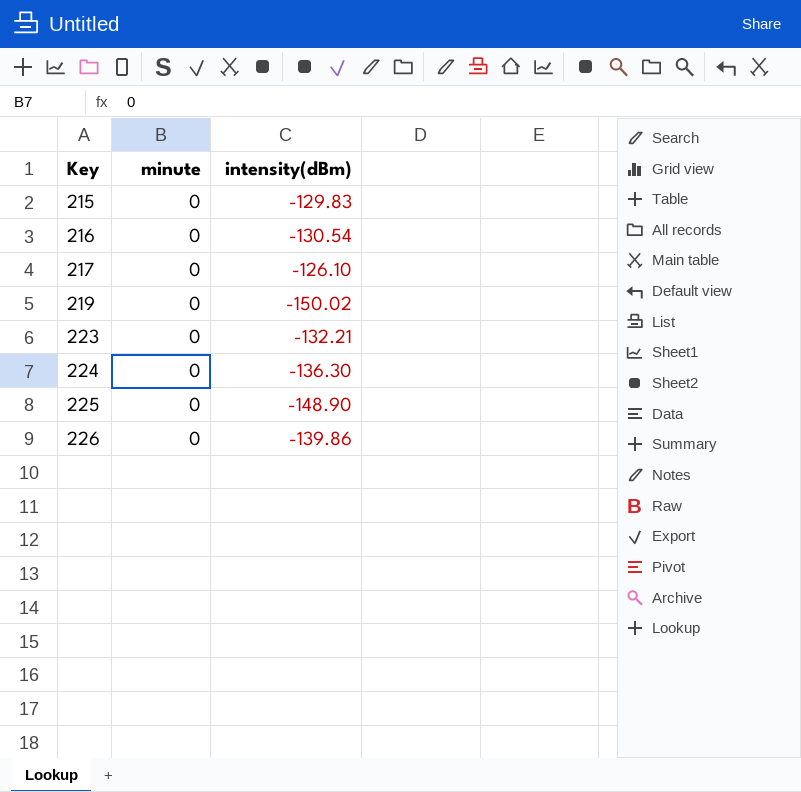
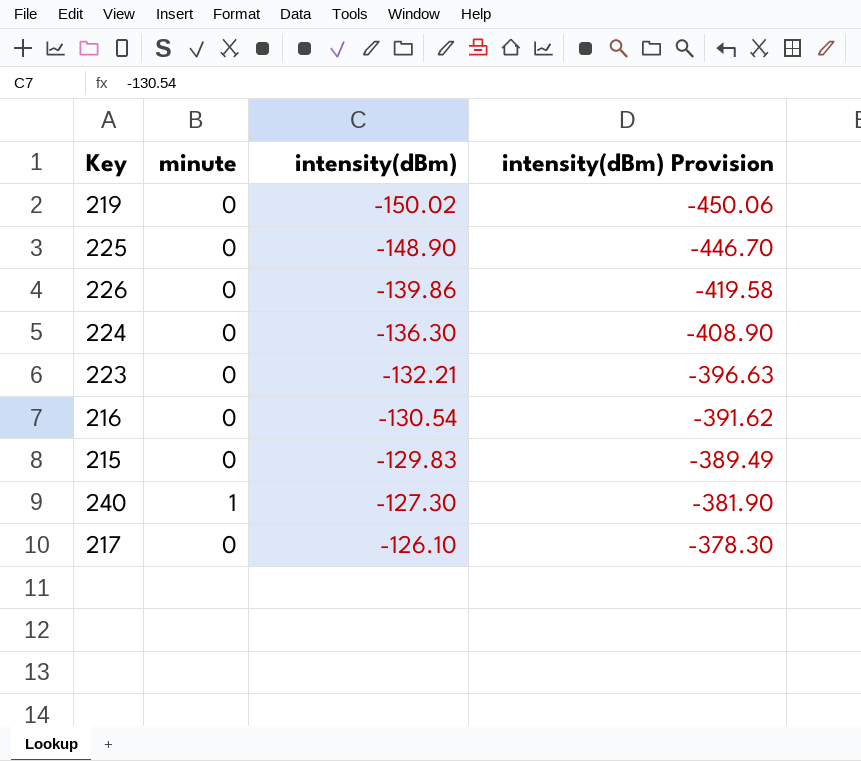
row order: Key ascending -> intensity(dBm) ascending
column intensity(dBm) Provision | formula: none -> [intensity(dBm)] * 3
row 240: none -> 1 | -127.30 | -381.90

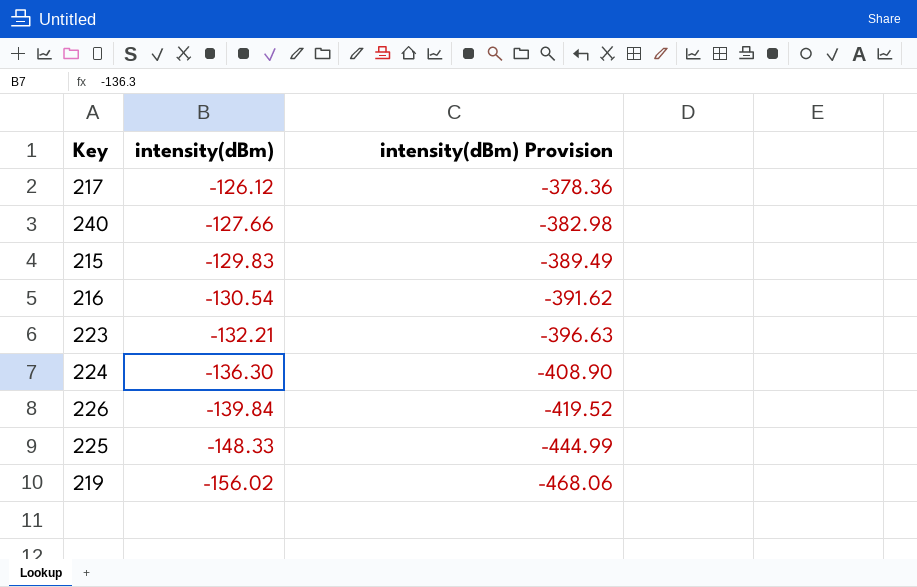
row order: intensity(dBm) ascending -> intensity(dBm) descending
column minute | position: 2 -> none
217 | intensity(dBm): -126.10 -> -126.12
217 | intensity(dBm) Provision: -378.30 -> -378.36
240 | intensity(dBm): -127.30 -> -127.66
240 | intensity(dBm) Provision: -381.90 -> -382.98
226 | intensity(dBm): -139.86 -> -139.84
226 | intensity(dBm) Provision: -419.58 -> -419.52
225 | intensity(dBm): -148.90 -> -148.33
225 | intensity(dBm) Provision: -446.70 -> -444.99
219 | intensity(dBm): -150.02 -> -156.02
219 | intensity(dBm) Provision: -450.06 -> -468.06

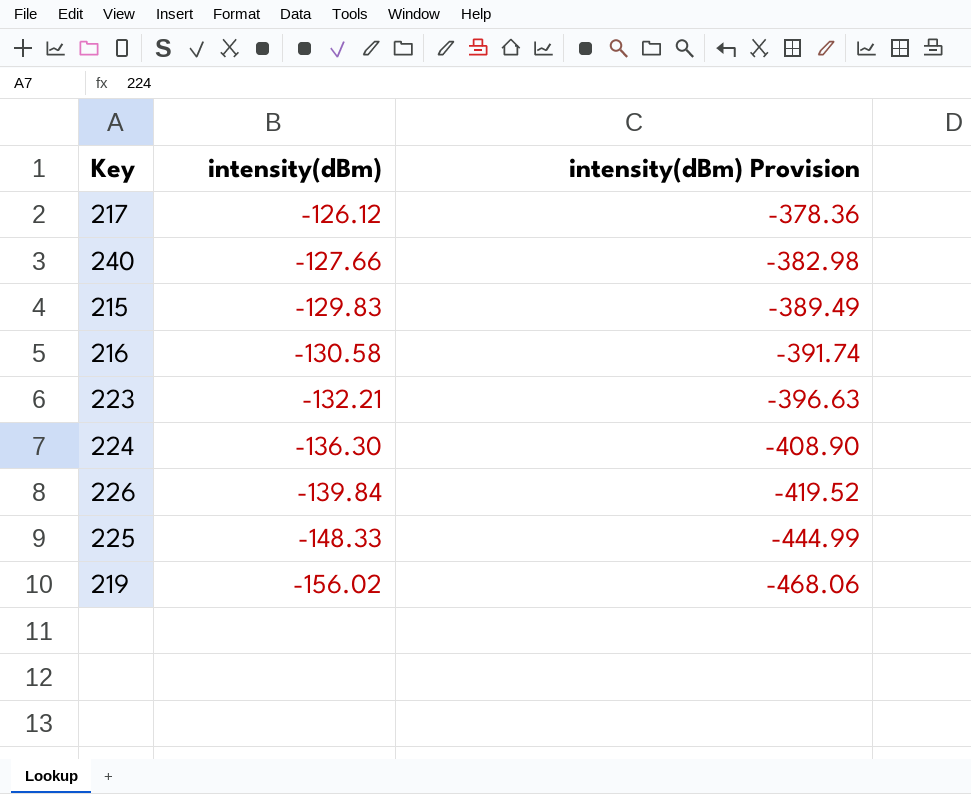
216 | intensity(dBm): -130.54 -> -130.58
216 | intensity(dBm) Provision: -391.62 -> -391.74

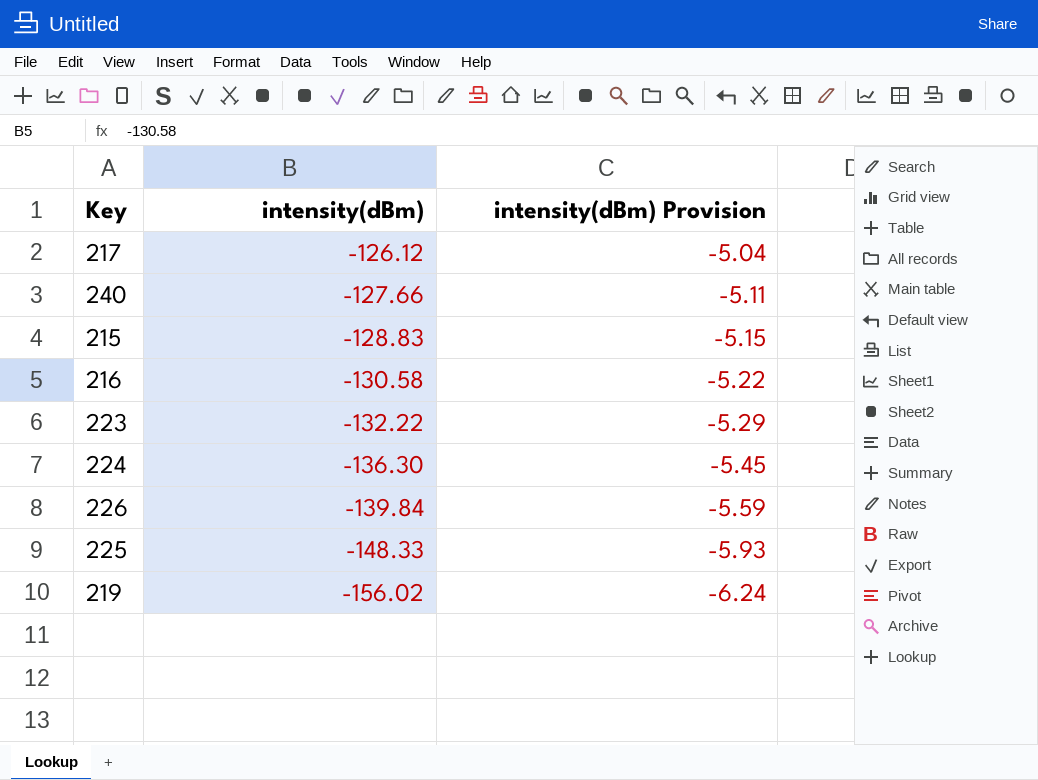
column intensity(dBm) Provision | formula: [intensity(dBm)] * 3 -> [intensity(dBm)] * 0.04
215 | intensity(dBm): -129.83 -> -128.83
223 | intensity(dBm): -132.21 -> -132.22

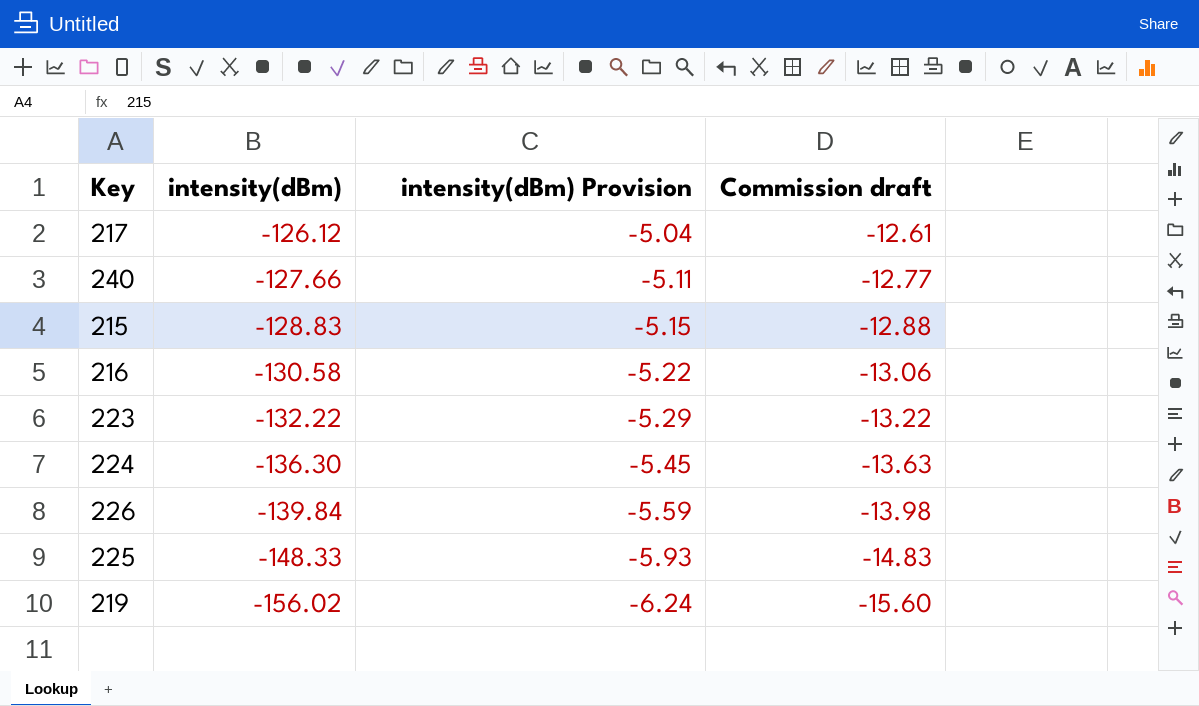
column Commission draft | formula: none -> [intensity(dBm)] * 0.1

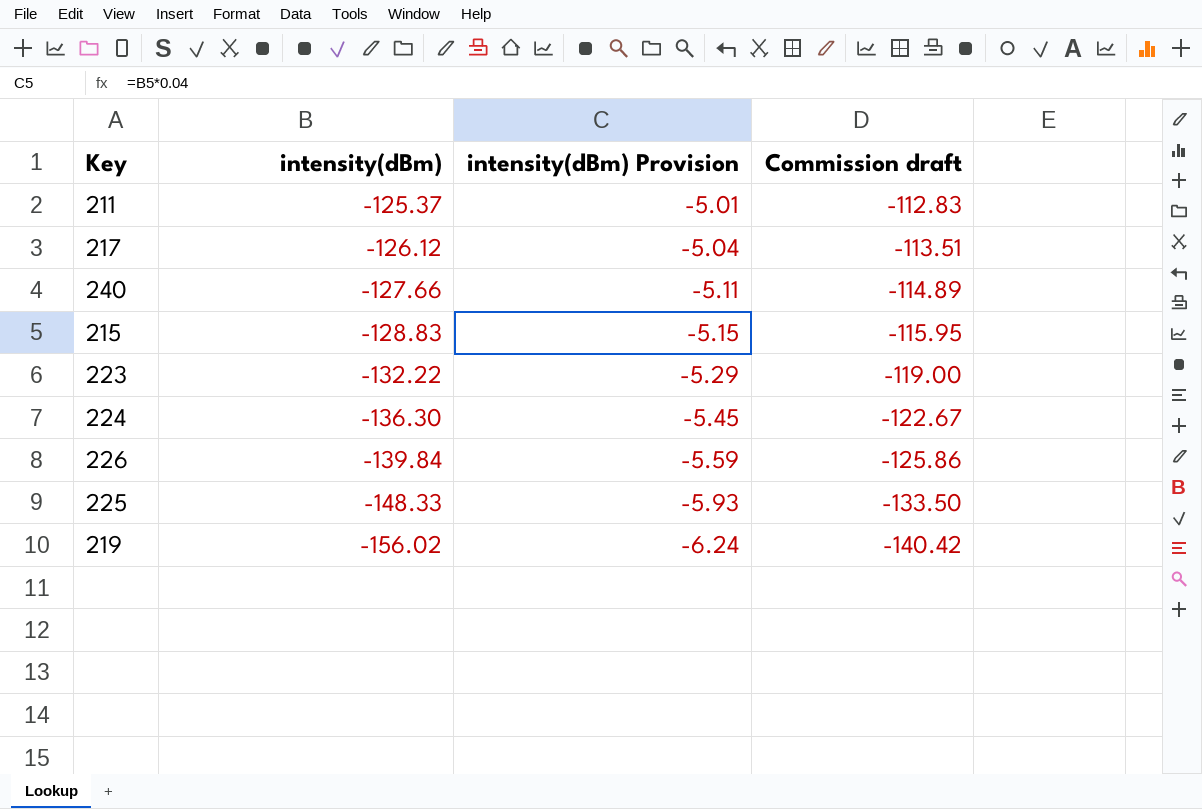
column Commission draft | formula: [intensity(dBm)] * 0.1 -> [intensity(dBm)] * 0.9
row 216: -130.58 | -5.22 | -13.06 -> none
row 211: none -> -125.37 | -5.01 | -112.83

